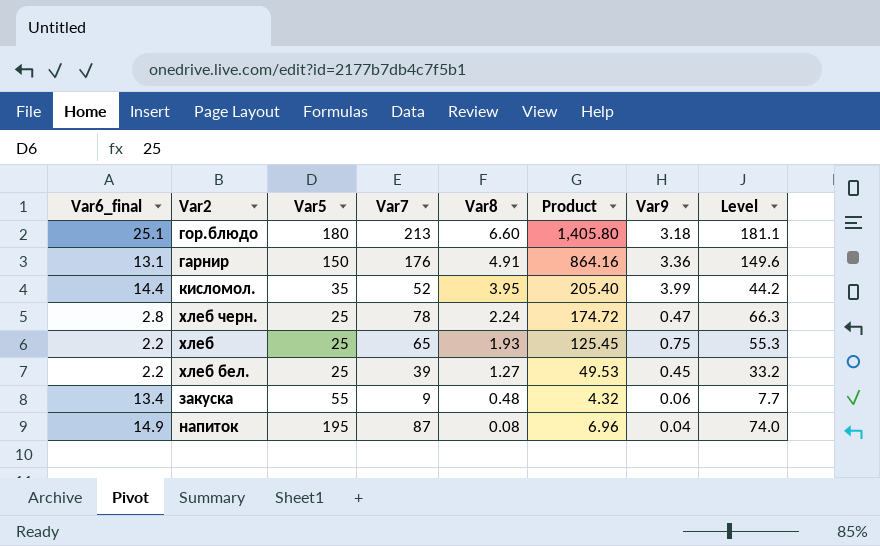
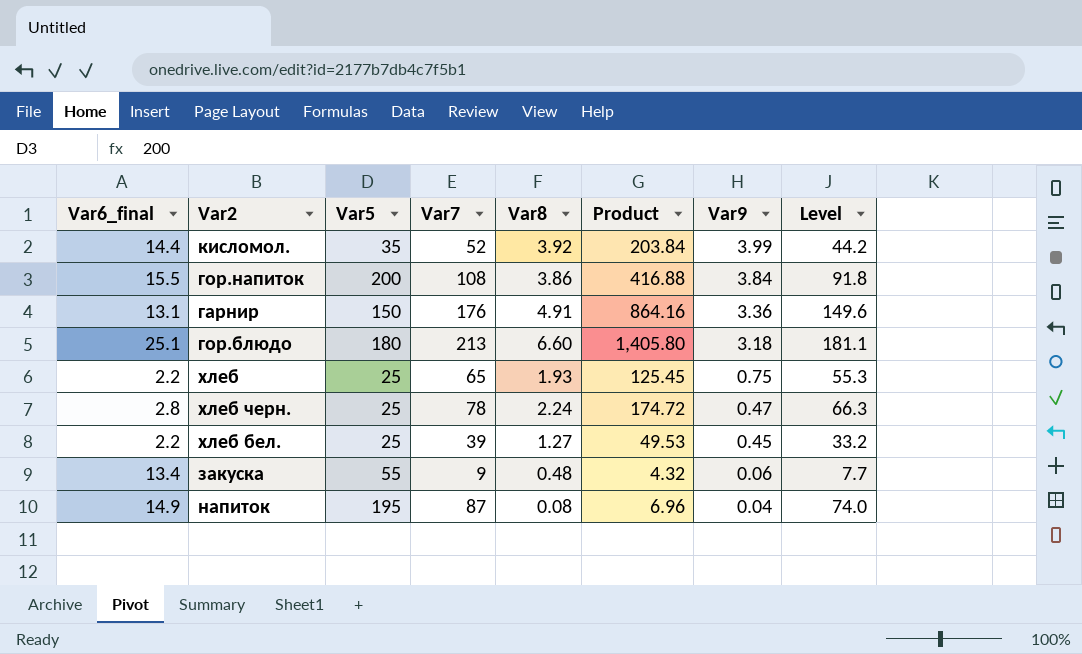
row order: Var8 descending -> Var9 descending
кисломол. | Var8: 3.95 -> 3.92
кисломол. | Product: 205.40 -> 203.84
row гор.напиток: none -> 15.5 | 200 | 108 | 3.86 | 416.88 | 3.84 | 91.8

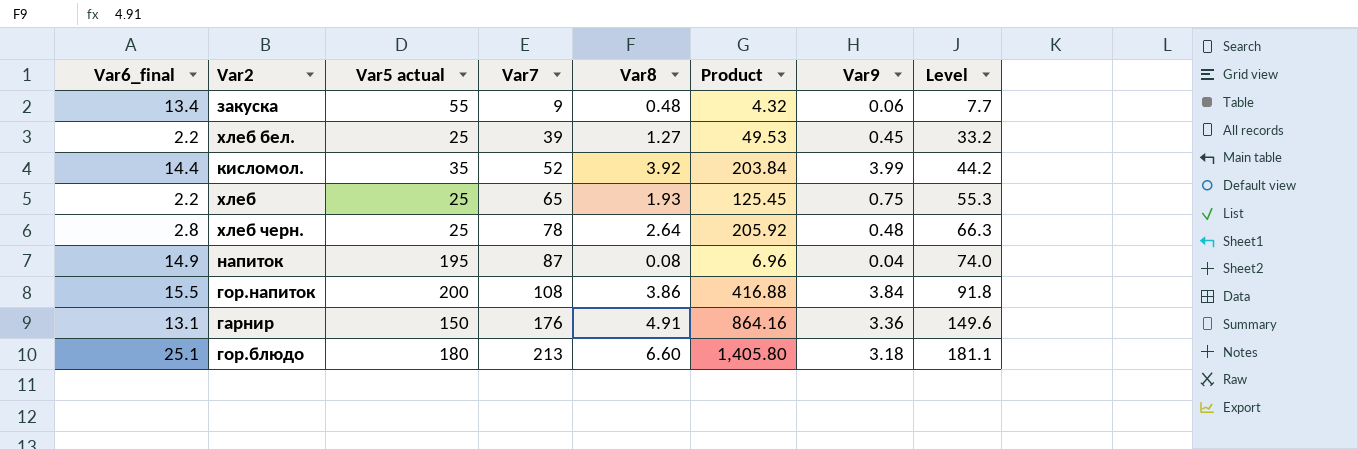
row order: Var9 descending -> Var7 ascending
column name: Var5 -> Var5 actual
хлеб черн. | Var8: 2.24 -> 2.64
хлеб черн. | Product: 174.72 -> 205.92
хлеб черн. | Var9: 0.47 -> 0.48

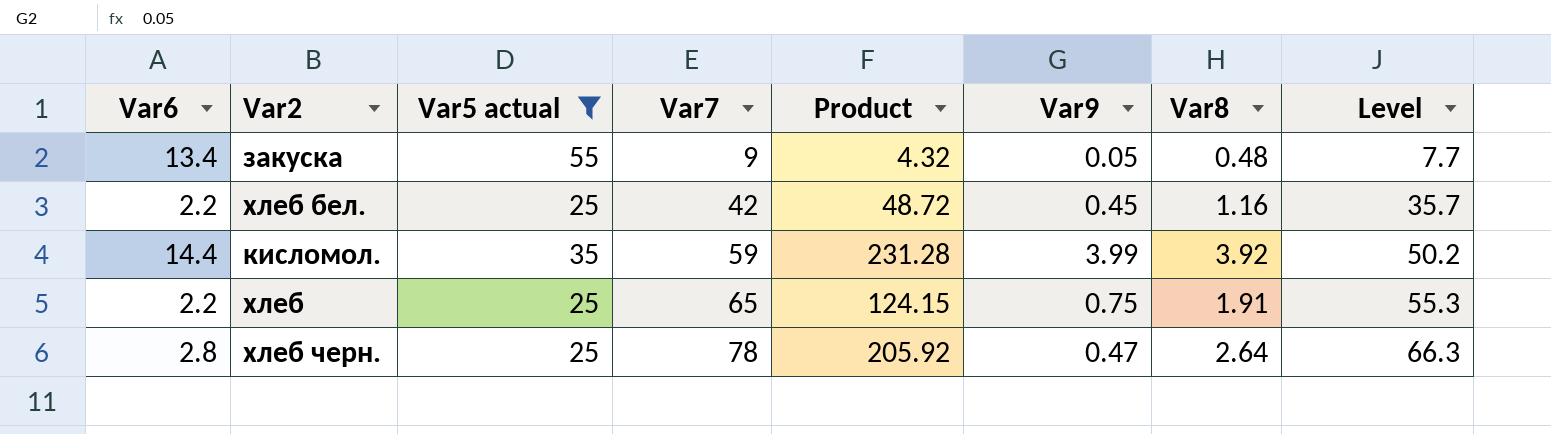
filter: none -> Var5 actual <= 55
column name: Var6_final -> Var6
column Var8 | position: 5 -> 7
закуска | Var9: 0.06 -> 0.05
хлеб бел. | Var7: 39 -> 42
хлеб бел. | Product: 49.53 -> 48.72
хлеб бел. | Var8: 1.27 -> 1.16
хлеб бел. | Level: 33.2 -> 35.7
кисломол. | Var7: 52 -> 59
кисломол. | Product: 203.84 -> 231.28
кисломол. | Level: 44.2 -> 50.2
хлеб | Product: 125.45 -> 124.15
хлеб | Var8: 1.93 -> 1.91
хлеб черн. | Var9: 0.48 -> 0.47

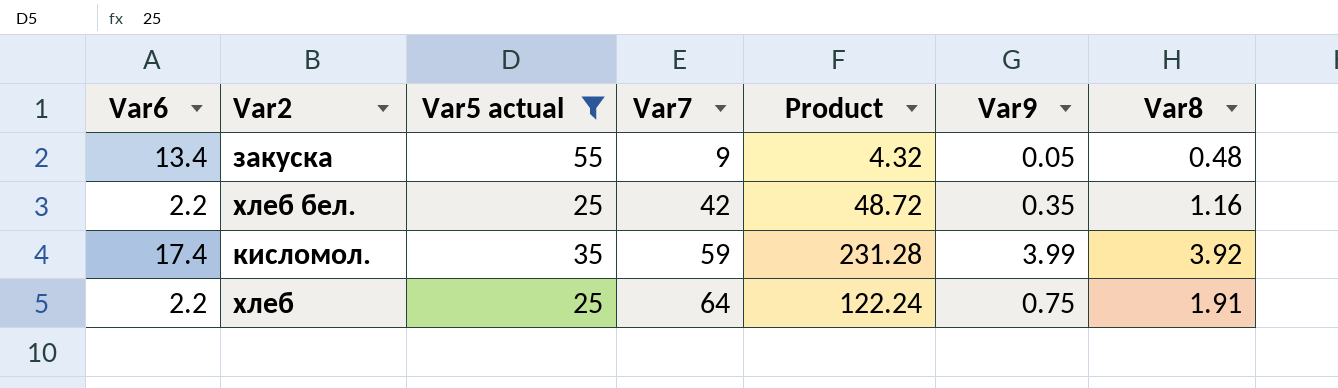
column Level | formula: [Var7] * 0.85 -> none
row хлеб черн.: 2.8 | 25 | 78 | 205.92 | 0.47 | 2.64 | 66.3 -> none
хлеб бел. | Var9: 0.45 -> 0.35
кисломол. | Var6: 14.4 -> 17.4
хлеб | Var7: 65 -> 64
хлеб | Product: 124.15 -> 122.24

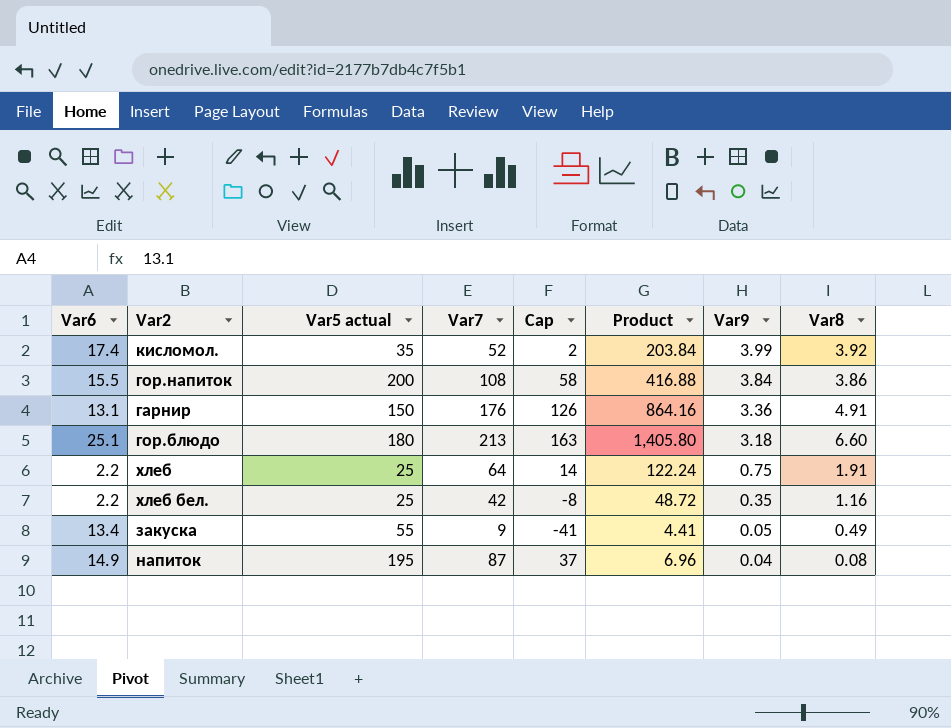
filter: Var5 actual <= 55 -> none
row order: Var7 ascending -> Var9 descending
column Cap | formula: none -> [Var7] - 50
кисломол. | Var7: 59 -> 52
кисломол. | Product: 231.28 -> 203.84
закуска | Product: 4.32 -> 4.41
закуска | Var8: 0.48 -> 0.49

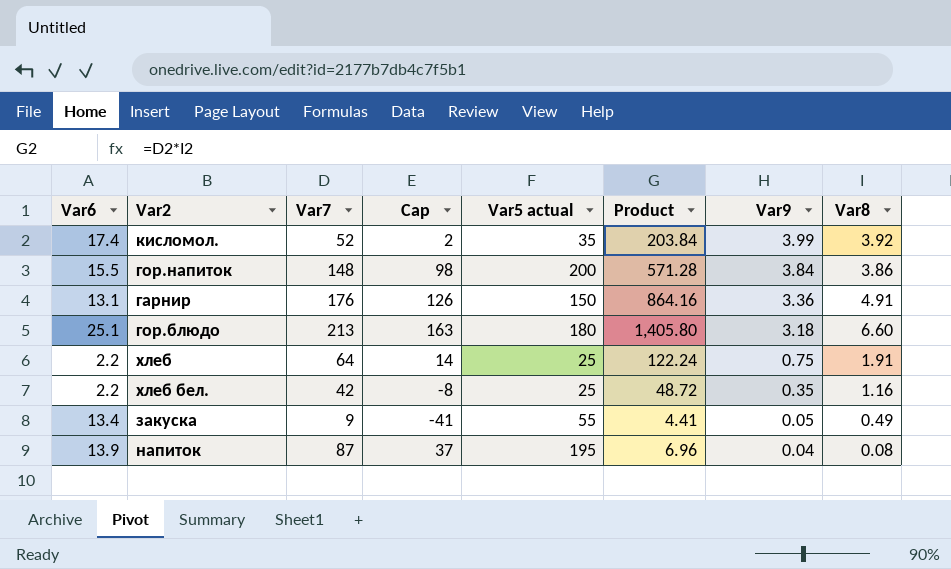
column Var5 actual | position: 3 -> 5
гор.напиток | Var7: 108 -> 148
гор.напиток | Cap: 58 -> 98
гор.напиток | Product: 416.88 -> 571.28
напиток | Var6: 14.9 -> 13.9

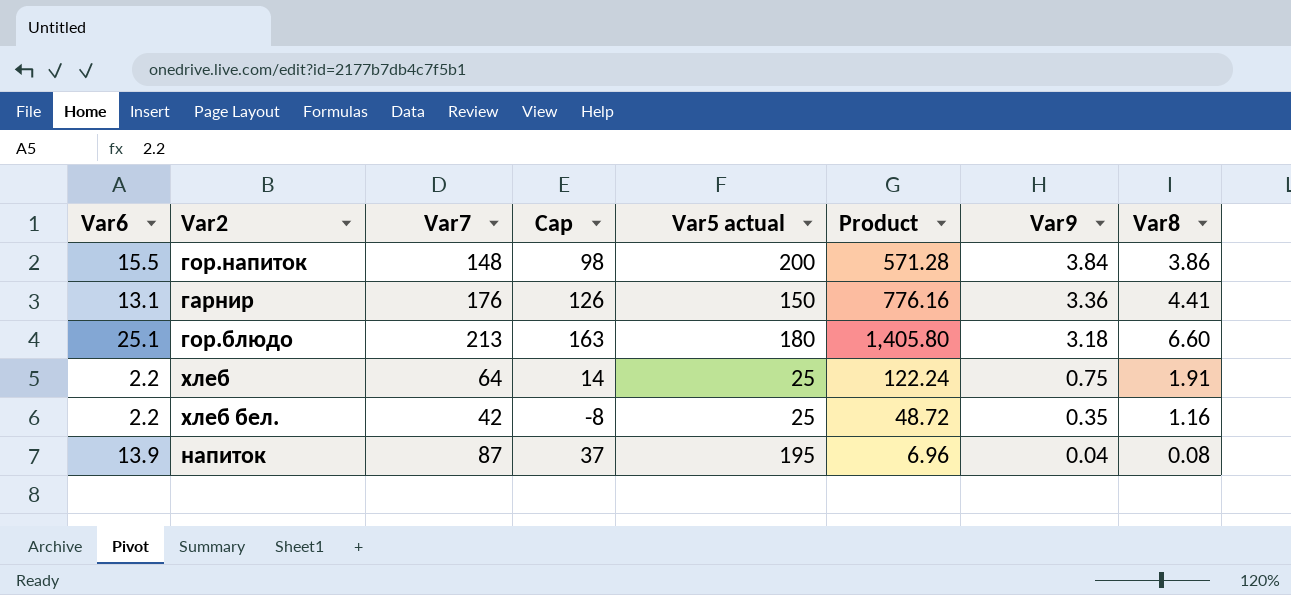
row кисломол.: 17.4 | 52 | 2 | 35 | 203.84 | 3.99 | 3.92 -> none
row закуска: 13.4 | 9 | -41 | 55 | 4.41 | 0.05 | 0.49 -> none
гарнир | Product: 864.16 -> 776.16
гарнир | Var8: 4.91 -> 4.41

